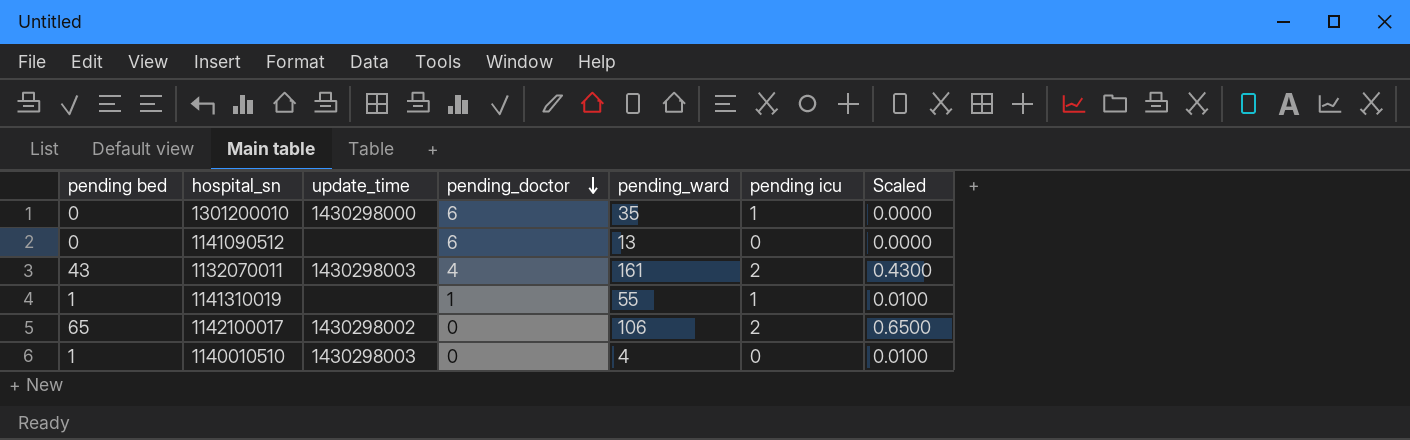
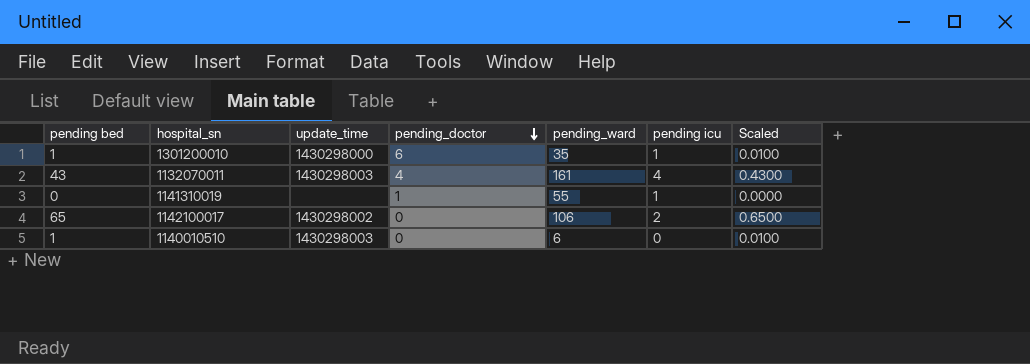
row 1141090512: 0 | none | 6 | 13 | 0 | 0.0000 -> none
1301200010 | pending bed: 0 -> 1
1301200010 | Scaled: 0.0000 -> 0.0100
1132070011 | pending icu: 2 -> 4
1141310019 | pending bed: 1 -> 0
1141310019 | Scaled: 0.0100 -> 0.0000
1140010510 | pending_ward: 4 -> 6

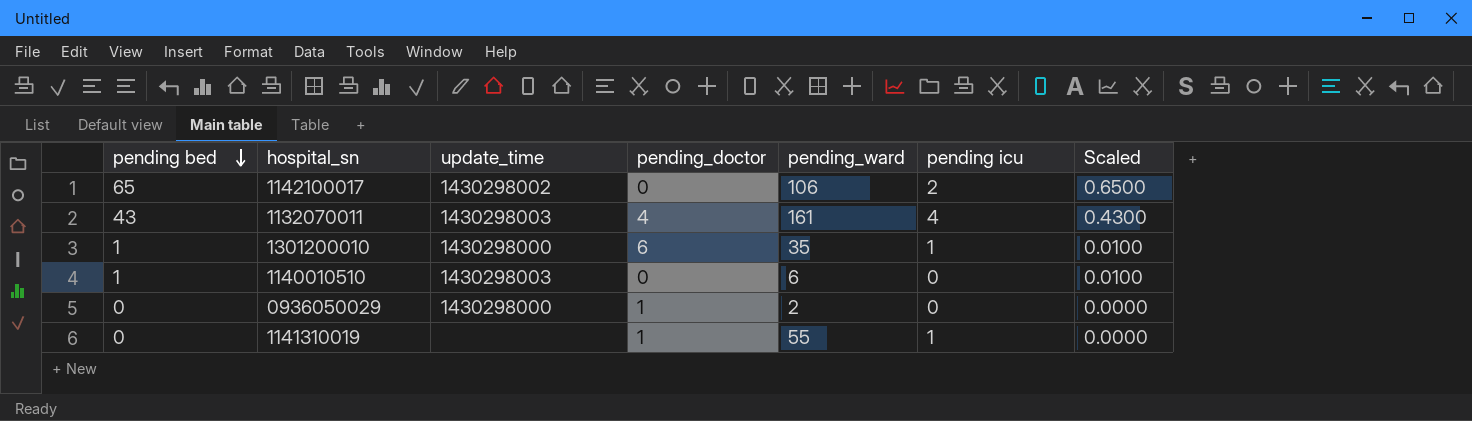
row order: pending_doctor descending -> pending bed descending
row 0936050029: none -> 0 | 1430298000 | 1 | 2 | 0 | 0.0000

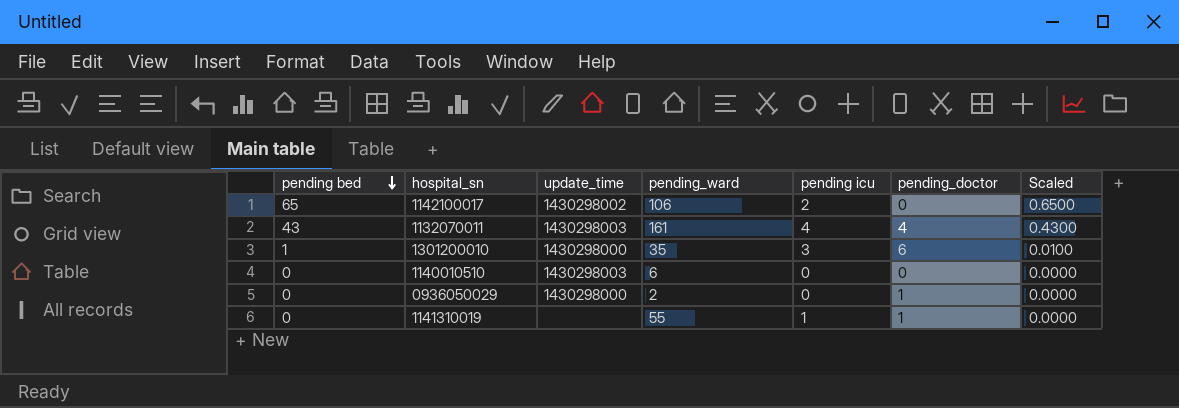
column pending_doctor | position: 4 -> 6
1301200010 | pending icu: 1 -> 3
1140010510 | pending bed: 1 -> 0
1140010510 | Scaled: 0.0100 -> 0.0000

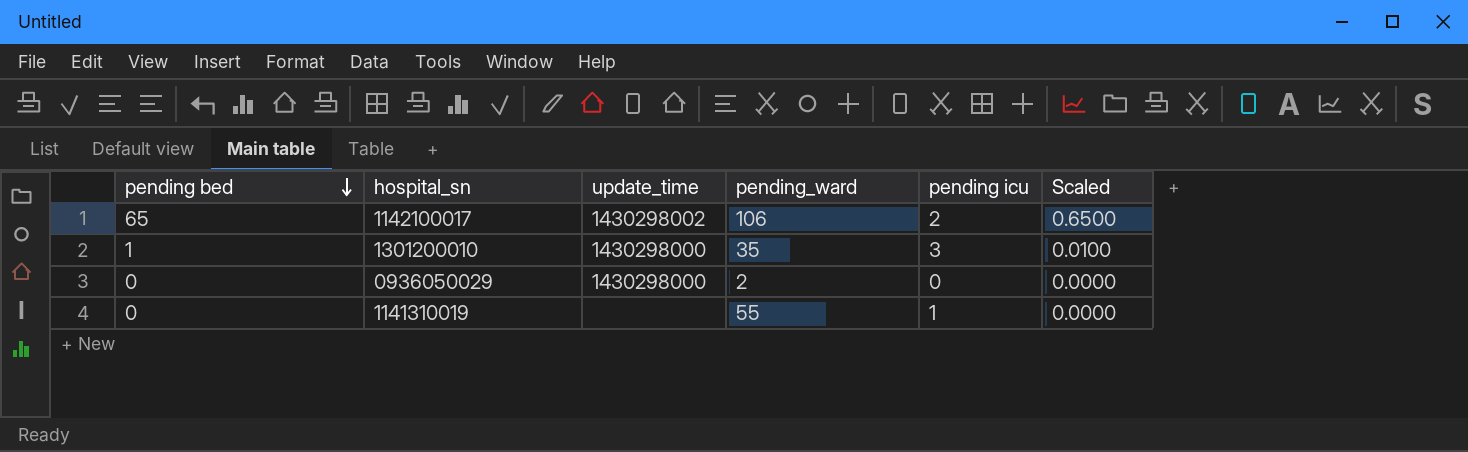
column pending_doctor | position: 6 -> none
row 1132070011: 43 | 1430298003 | 161 | 4 | 4 | 0.4300 -> none
row 1140010510: 0 | 1430298003 | 6 | 0 | 0 | 0.0000 -> none

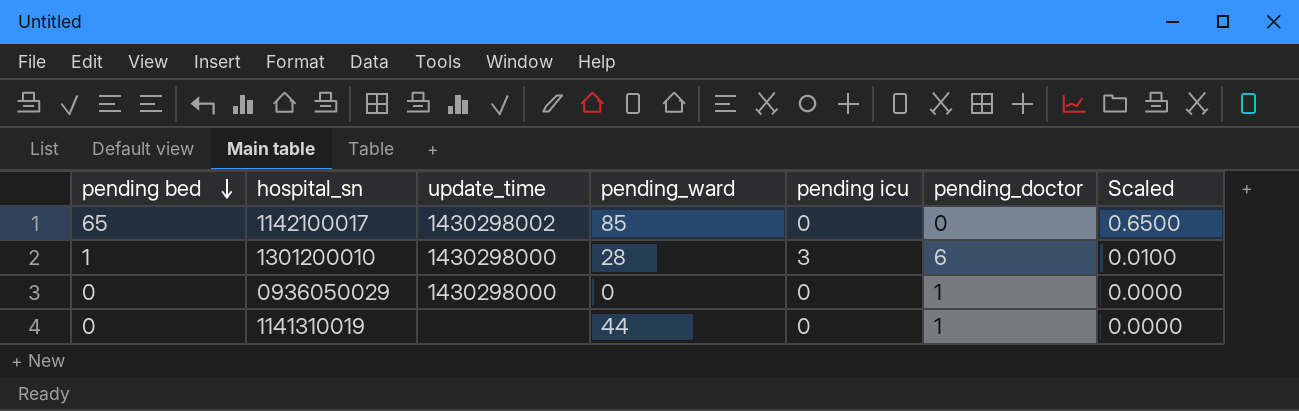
column pending_doctor | position: none -> 6
1142100017 | pending_ward: 106 -> 85
1142100017 | pending icu: 2 -> 0
1301200010 | pending_ward: 35 -> 28
0936050029 | pending_ward: 2 -> 0
1141310019 | pending_ward: 55 -> 44
1141310019 | pending icu: 1 -> 0

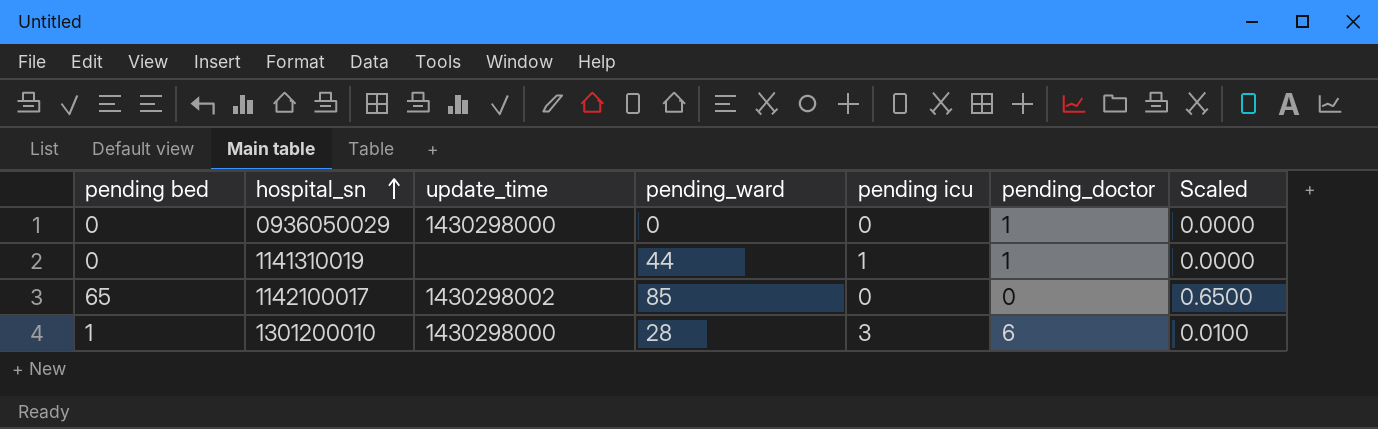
row order: pending bed descending -> hospital_sn ascending
1141310019 | pending icu: 0 -> 1

